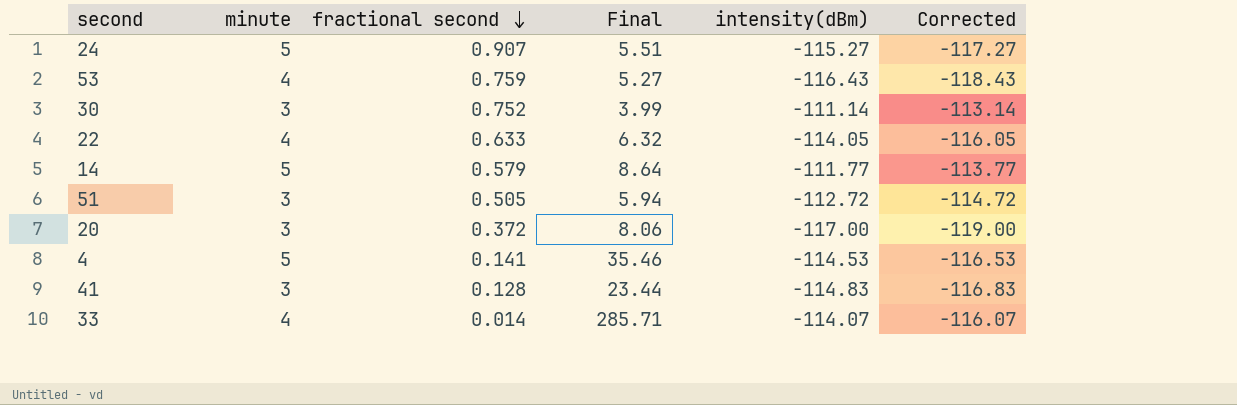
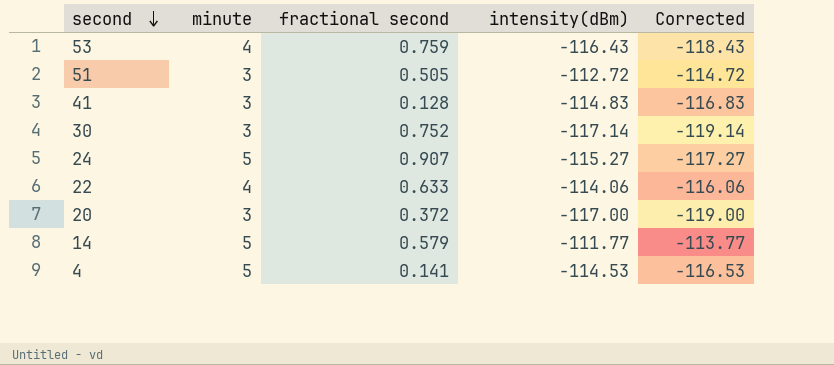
row order: fractional second descending -> second descending
column Final | formula: [minute] / [fractional second] -> none
row 33: 4 | 0.014 | 285.71 | -114.07 | -116.07 -> none
30 | intensity(dBm): -111.14 -> -117.14
30 | Corrected: -113.14 -> -119.14
22 | intensity(dBm): -114.05 -> -114.06
22 | Corrected: -116.05 -> -116.06

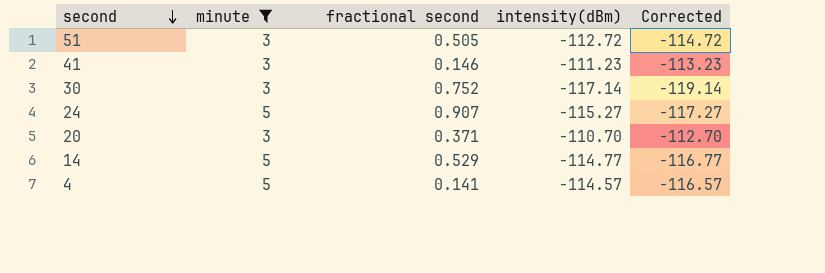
filter: none -> minute != 4
41 | fractional second: 0.128 -> 0.146
41 | intensity(dBm): -114.83 -> -111.23
41 | Corrected: -116.83 -> -113.23
20 | fractional second: 0.372 -> 0.371
20 | intensity(dBm): -117.00 -> -110.70
20 | Corrected: -119.00 -> -112.70
14 | fractional second: 0.579 -> 0.529
14 | intensity(dBm): -111.77 -> -114.77
14 | Corrected: -113.77 -> -116.77
4 | intensity(dBm): -114.53 -> -114.57
4 | Corrected: -116.53 -> -116.57

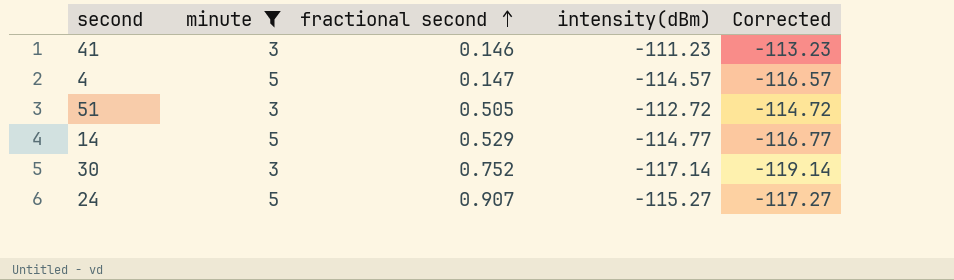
row order: second descending -> fractional second ascending
row 20: 3 | 0.371 | -110.70 | -112.70 -> none
4 | fractional second: 0.141 -> 0.147

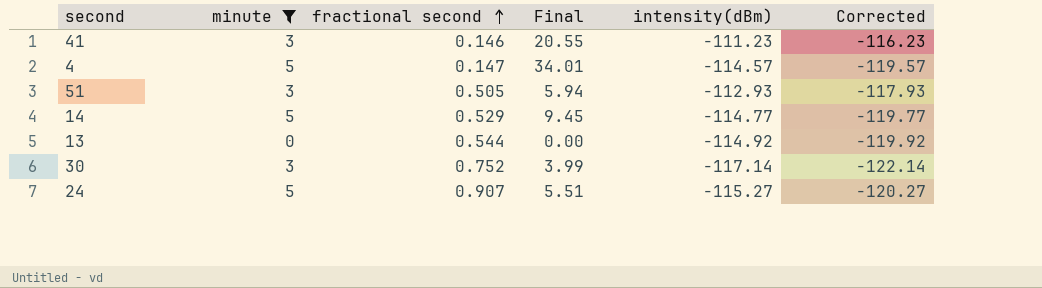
column Final | formula: none -> [minute] / [fractional second]
column Corrected | formula: [intensity(dBm)] - 2 -> [intensity(dBm)] - 5
51 | intensity(dBm): -112.72 -> -112.93
row 13: none -> 0 | 0.544 | 0.00 | -114.92 | -119.92

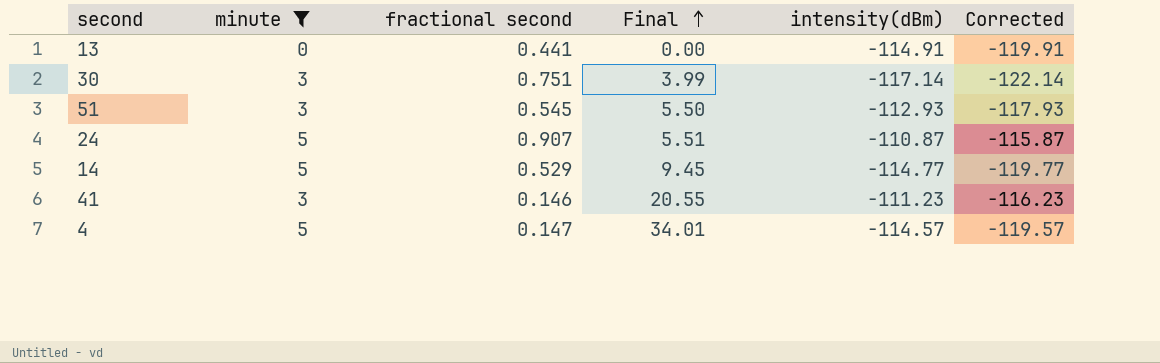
row order: fractional second ascending -> Final ascending
13 | fractional second: 0.544 -> 0.441
13 | intensity(dBm): -114.92 -> -114.91
13 | Corrected: -119.92 -> -119.91
30 | fractional second: 0.752 -> 0.751
51 | fractional second: 0.505 -> 0.545
51 | Final: 5.94 -> 5.50
24 | intensity(dBm): -115.27 -> -110.87
24 | Corrected: -120.27 -> -115.87

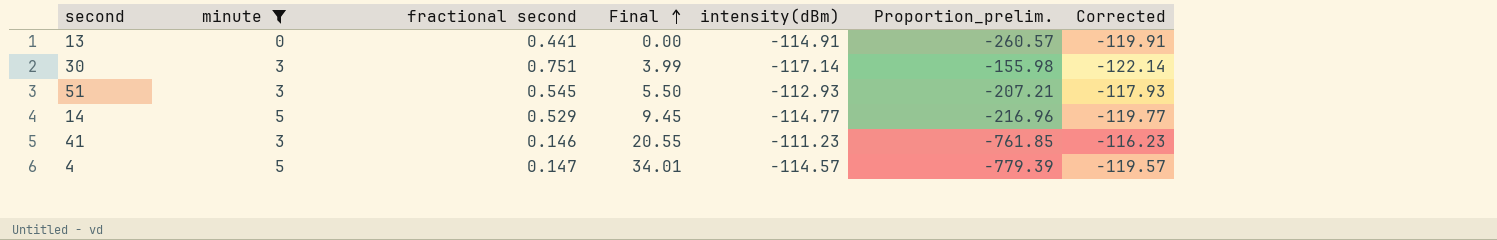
column Proportion_prelim. | formula: none -> [intensity(dBm)] / [fractional second]
row 24: 5 | 0.907 | 5.51 | -110.87 | -115.87 -> none

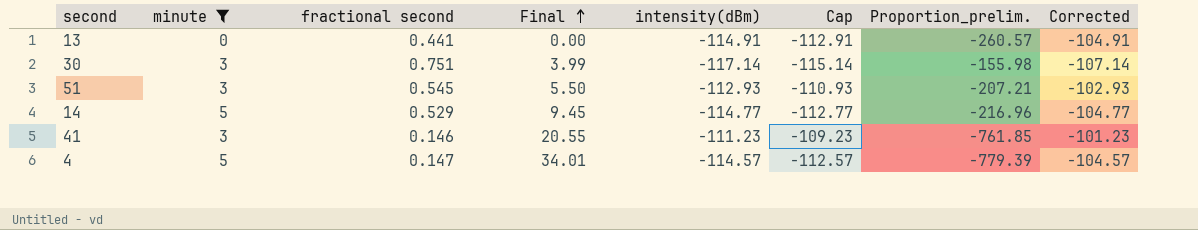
column Cap | formula: none -> [intensity(dBm)] + 2
column Corrected | formula: [intensity(dBm)] - 5 -> [intensity(dBm)] + 10

